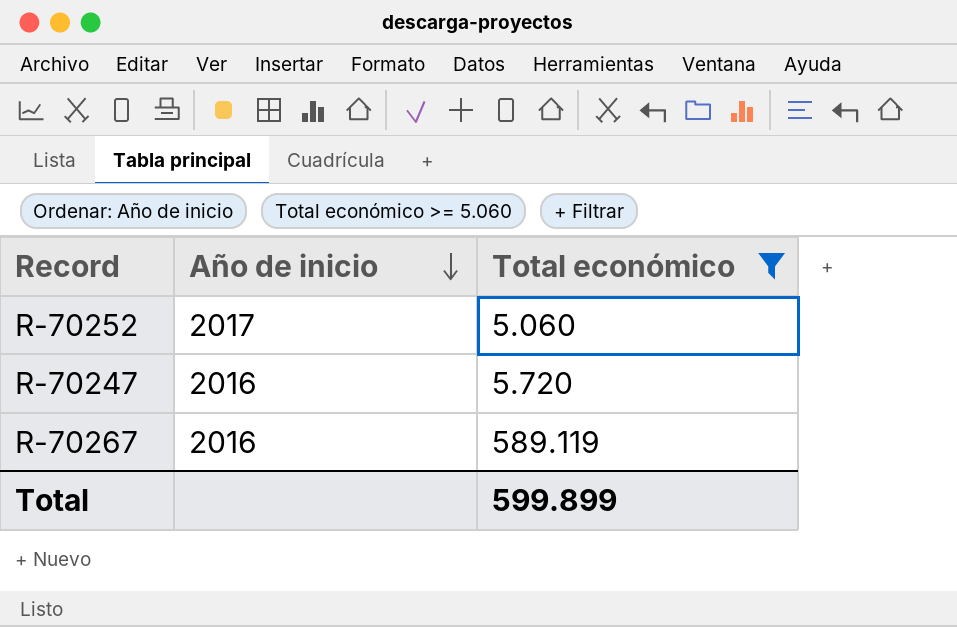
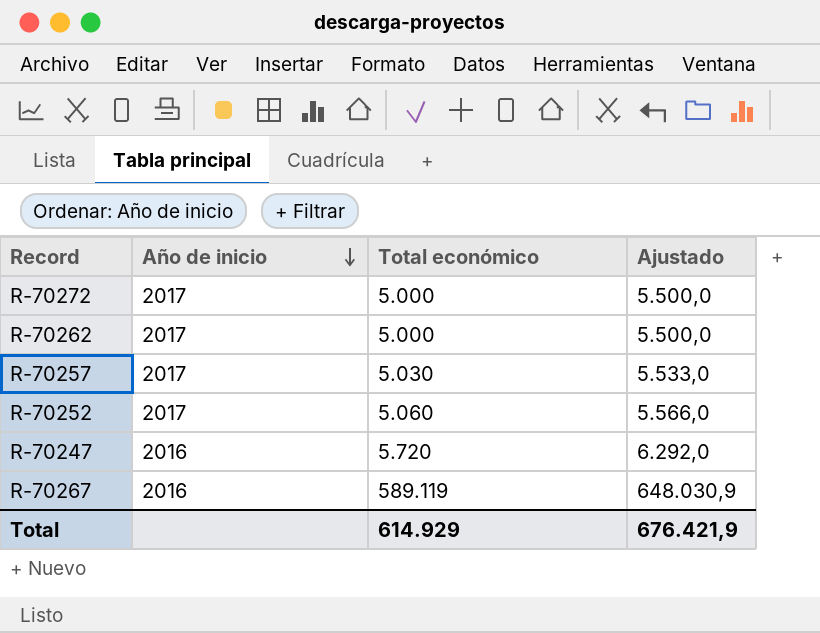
filter: Total económico >= 5.060 -> none
column Ajustado | formula: none -> [Total económico] * 1,1
Total | Total económico: 599.899 -> 614.929

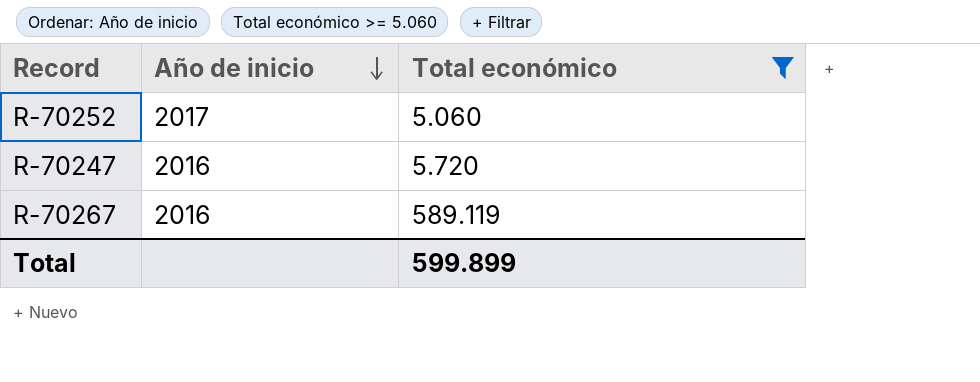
filter: none -> Total económico >= 5.060
column Ajustado | formula: [Total económico] * 1,1 -> none
Total | Total económico: 614.929 -> 599.899

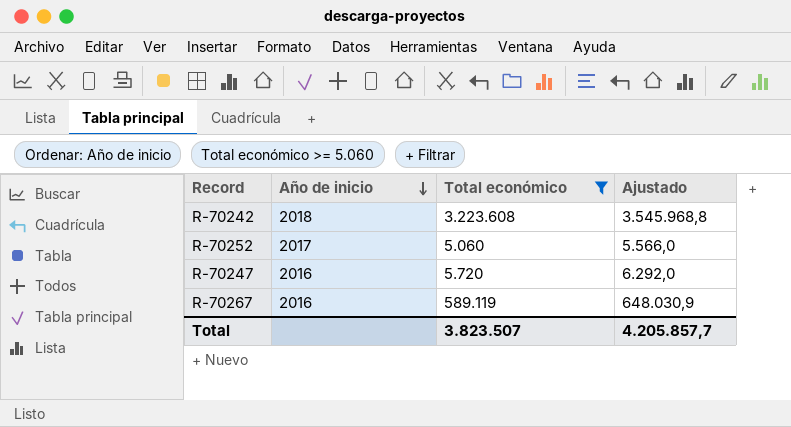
column Ajustado | formula: none -> [Total económico] * 1,1
row R-70242: none -> 2018 | 3.223.608 | 3.545.968,8
Total | Total económico: 599.899 -> 3.823.507

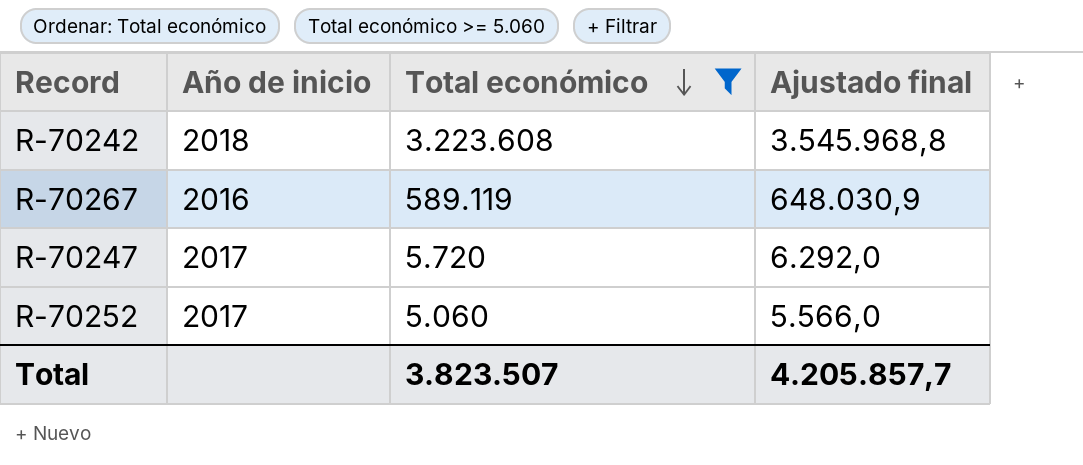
row order: Año de inicio descending -> Total económico descending
column name: Ajustado -> Ajustado final
R-70247 | Año de inicio: 2016 -> 2017

